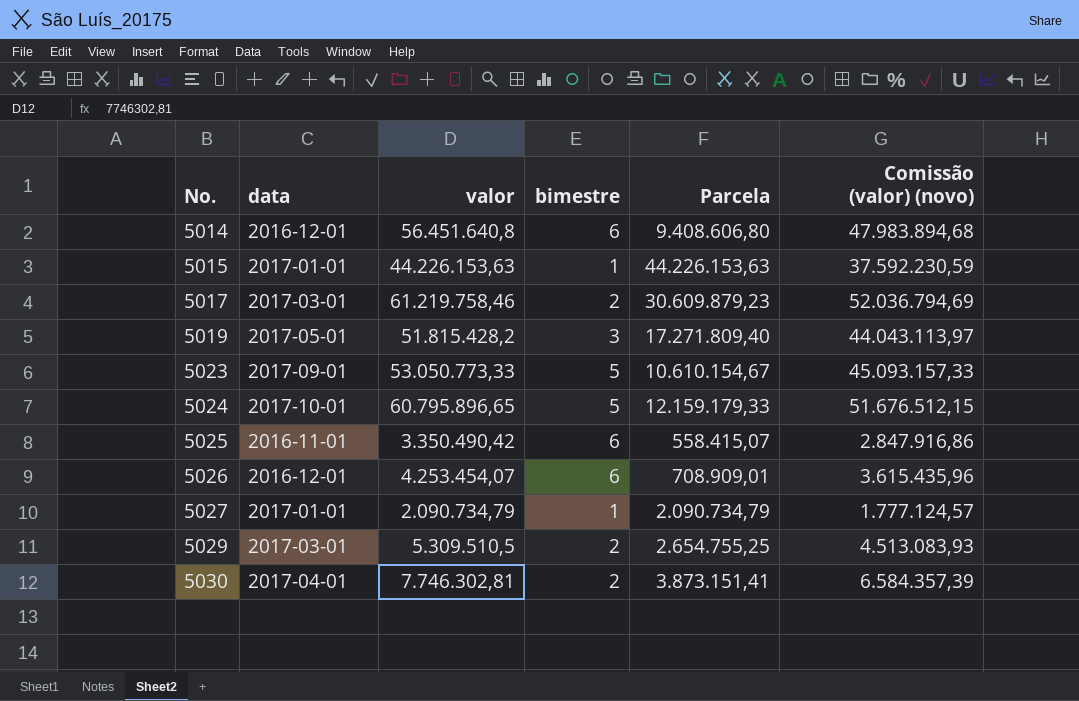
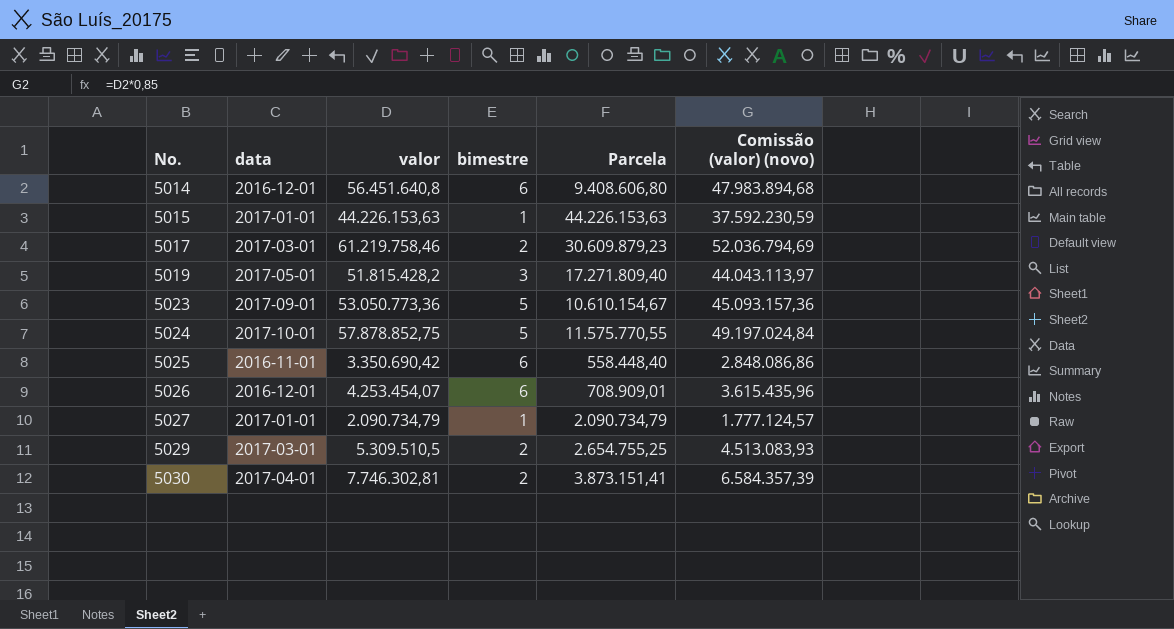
5023 | valor: 53.050.773,33 -> 53.050.773,36
5023 | Comissão (valor) (novo): 45.093.157,33 -> 45.093.157,36
5024 | valor: 60.795.896,65 -> 57.878.852,75
5024 | Parcela: 12.159.179,33 -> 11.575.770,55
5024 | Comissão (valor) (novo): 51.676.512,15 -> 49.197.024,84
5025 | valor: 3.350.490,42 -> 3.350.690,42
5025 | Parcela: 558.415,07 -> 558.448,40
5025 | Comissão (valor) (novo): 2.847.916,86 -> 2.848.086,86

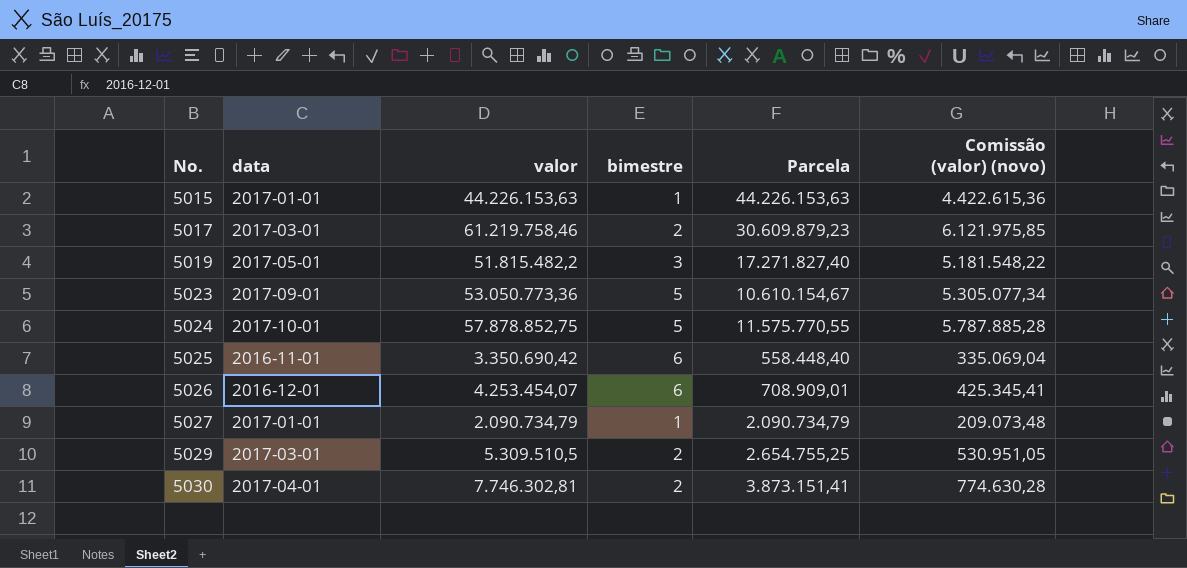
column Comissão (valor) (novo) | formula: [valor] * 0,85 -> [valor] * 0,1
row 5014: 2016-12-01 | 56.451.640,8 | 6 | 9.408.606,80 | 47.983.894,68 -> none
5019 | valor: 51.815.428,2 -> 51.815.482,2
5019 | Parcela: 17.271.809,40 -> 17.271.827,40

